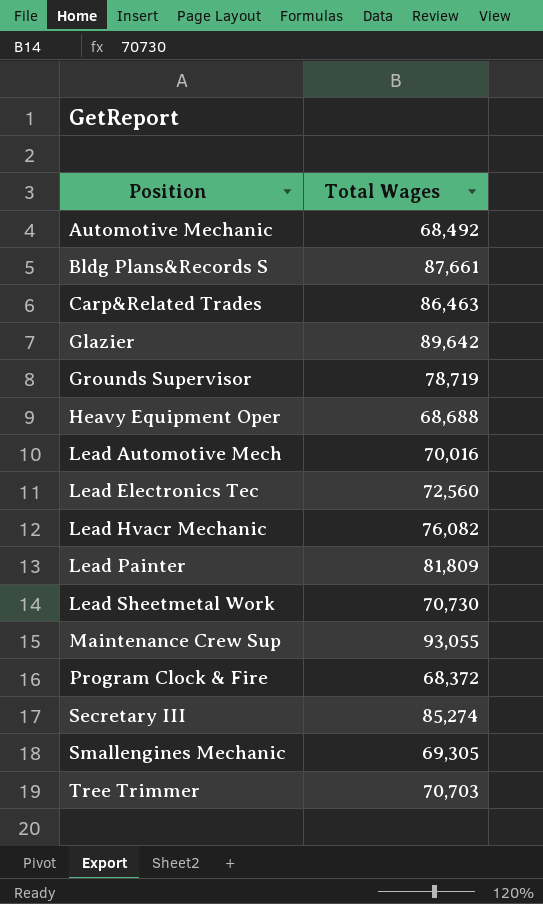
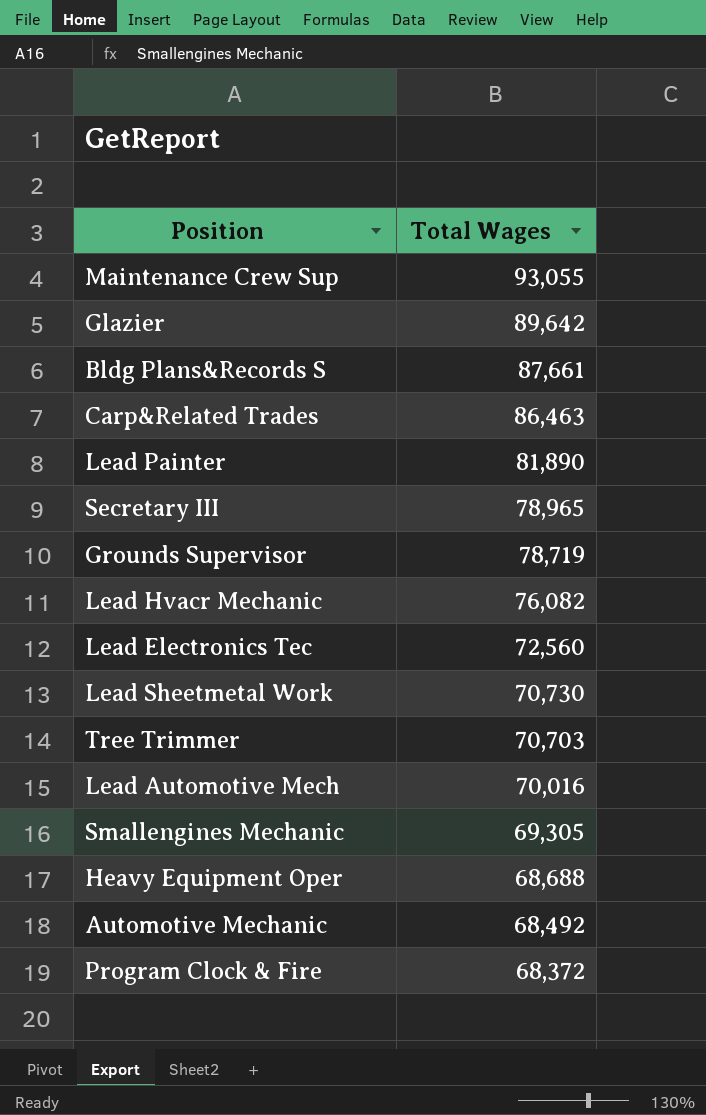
row order: Position ascending -> Total Wages descending
Lead Painter | Total Wages: 81,809 -> 81,890
Secretary III | Total Wages: 85,274 -> 78,965

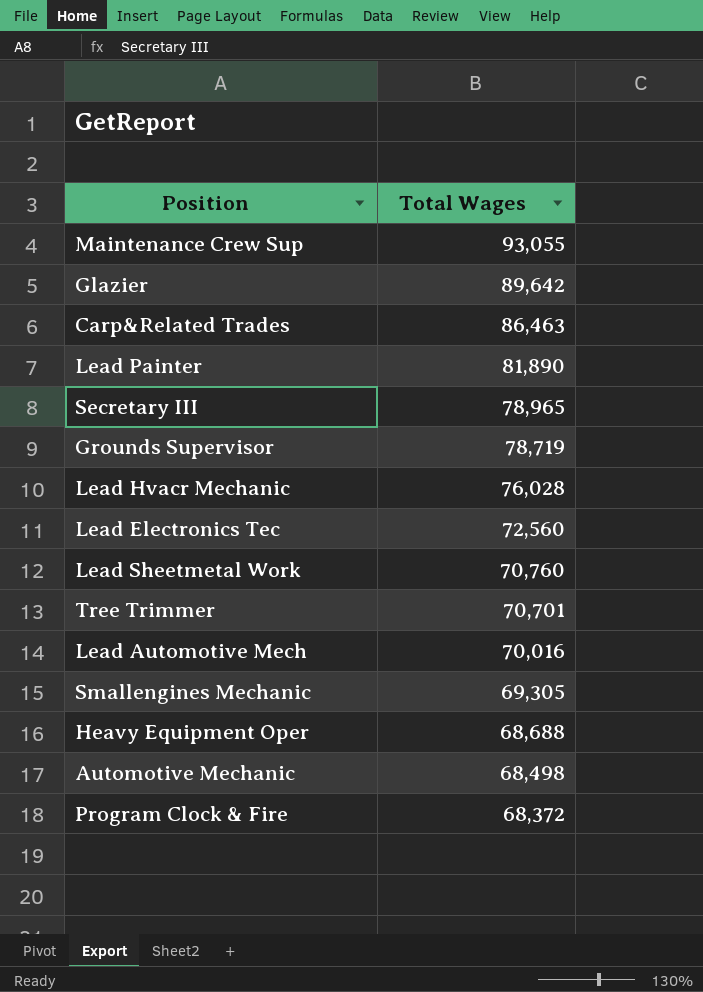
row Bldg Plans&Records S: 87,661 -> none
Lead Hvacr Mechanic | Total Wages: 76,082 -> 76,028
Lead Sheetmetal Work | Total Wages: 70,730 -> 70,760
Tree Trimmer | Total Wages: 70,703 -> 70,701
Automotive Mechanic | Total Wages: 68,492 -> 68,498

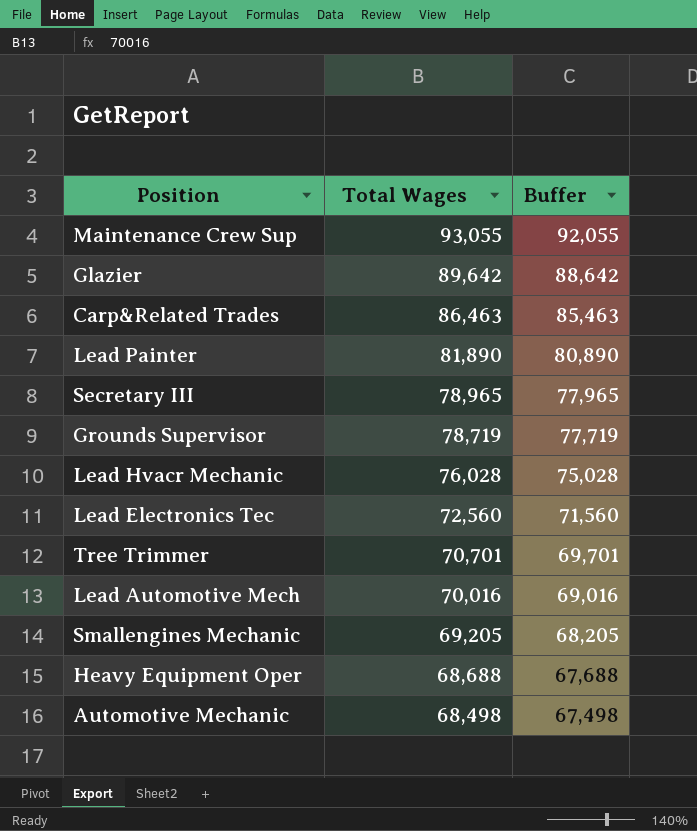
column Buffer | formula: none -> [Total Wages] - 1000
row Lead Sheetmetal Work: 70,760 -> none
row Program Clock & Fire: 68,372 -> none
Smallengines Mechanic | Total Wages: 69,305 -> 69,205

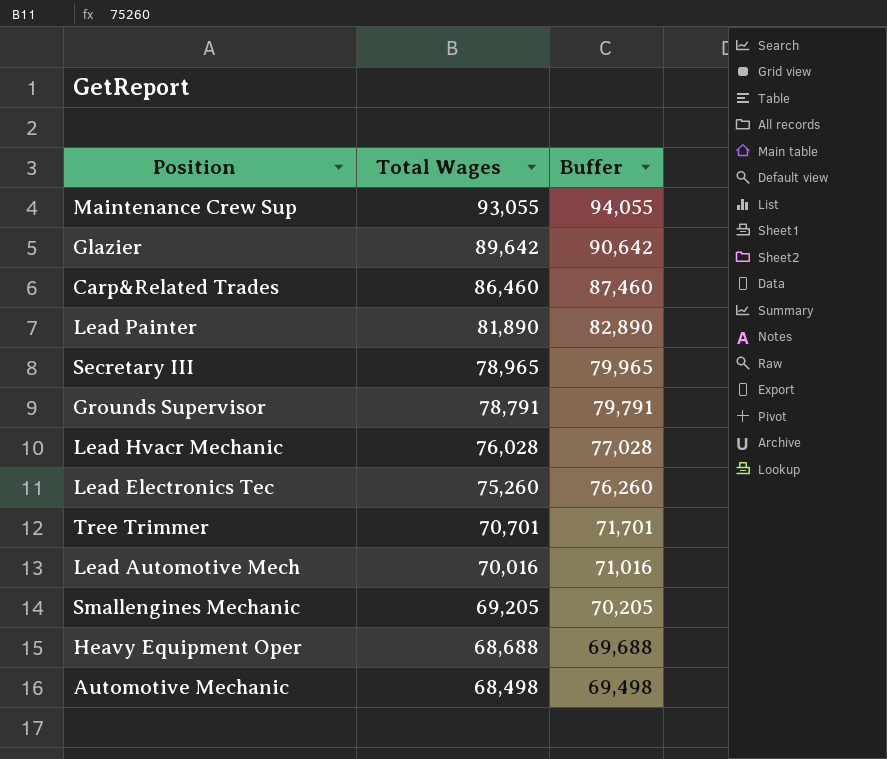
column Buffer | formula: [Total Wages] - 1000 -> [Total Wages] + 1000
Carp&Related Trades | Total Wages: 86,463 -> 86,460
Grounds Supervisor | Total Wages: 78,719 -> 78,791
Lead Electronics Tec | Total Wages: 72,560 -> 75,260

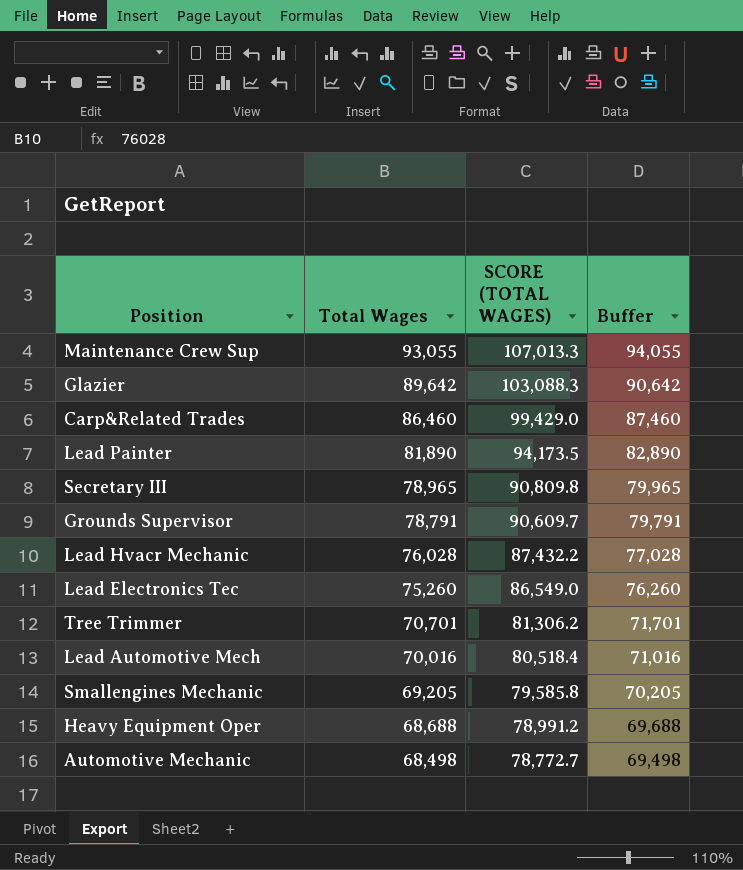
column SCORE (TOTAL WAGES) | formula: none -> [Total Wages] * 1.15

